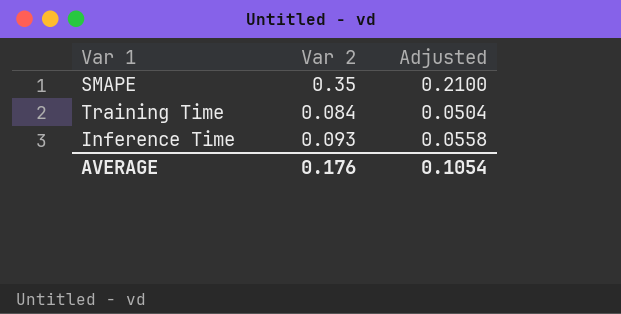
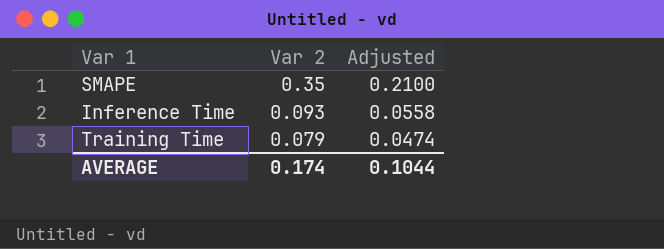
row order: none -> Var 2 descending
Training Time | Var 2: 0.084 -> 0.079
Training Time | Adjusted: 0.0504 -> 0.0474
AVERAGE | Var 2: 0.176 -> 0.174
AVERAGE | Adjusted: 0.1054 -> 0.1044

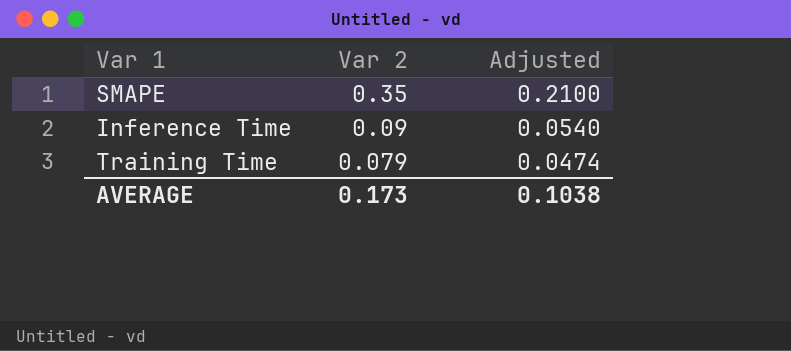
Inference Time | Var 2: 0.093 -> 0.09
Inference Time | Adjusted: 0.0558 -> 0.0540
AVERAGE | Var 2: 0.174 -> 0.173
AVERAGE | Adjusted: 0.1044 -> 0.1038

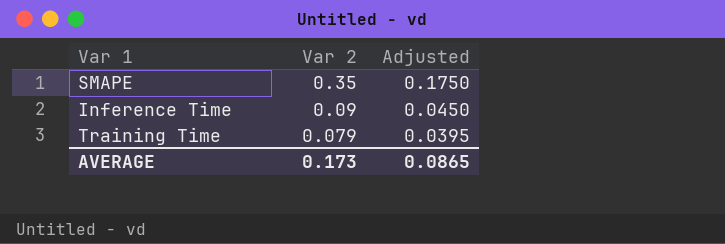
column Adjusted | formula: [Var 2] * 0.6 -> [Var 2] * 0.5
AVERAGE | Adjusted: 0.1038 -> 0.0865

